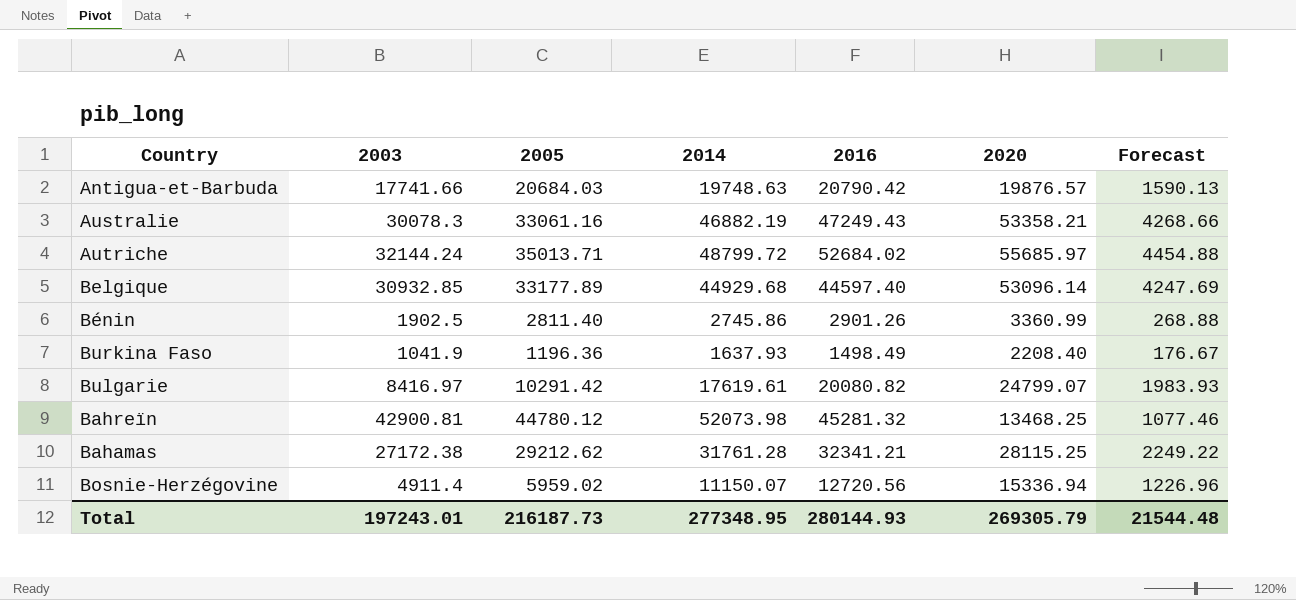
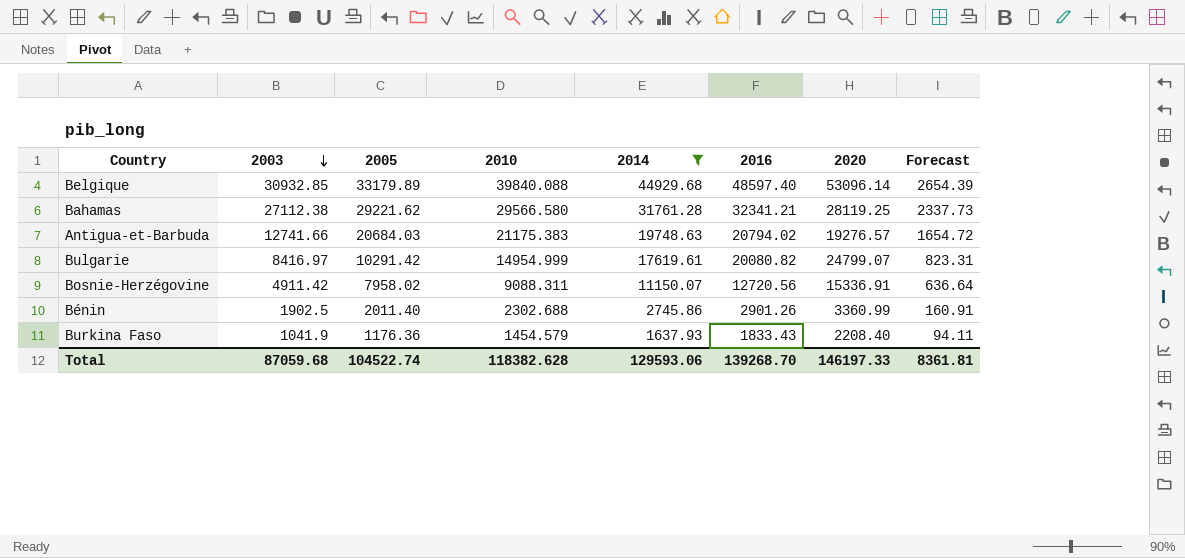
filter: none -> 2014 <= 44929.68
row order: none -> 2003 descending
column 2010 | position: none -> 4
column Forecast | formula: [2020] * 0.08 -> [2005] * 0.08
Belgique | 2005: 33177.89 -> 33179.89
Belgique | 2016: 44597.40 -> 48597.40
Bahamas | 2003: 27172.38 -> 27112.38
Bahamas | 2005: 29212.62 -> 29221.62
Bahamas | 2020: 28115.25 -> 28119.25
Antigua-et-Barbuda | 2003: 17741.66 -> 12741.66
Antigua-et-Barbuda | 2016: 20790.42 -> 20794.02
Antigua-et-Barbuda | 2020: 19876.57 -> 19276.57
Bosnie-Herzégovine | 2003: 4911.4 -> 4911.42
Bosnie-Herzégovine | 2005: 5959.02 -> 7958.02
Bosnie-Herzégovine | 2020: 15336.94 -> 15336.91
Bénin | 2005: 2811.40 -> 2011.40
Burkina Faso | 2005: 1196.36 -> 1176.36
Burkina Faso | 2016: 1498.49 -> 1833.43
Total | 2003: 197243.01 -> 87059.68
Total | 2005: 216187.73 -> 104522.74
Total | 2014: 277348.95 -> 129593.06
Total | 2016: 280144.93 -> 139268.70
Total | 2020: 269305.79 -> 146197.33
Total | Forecast: 21544.48 -> 8361.81

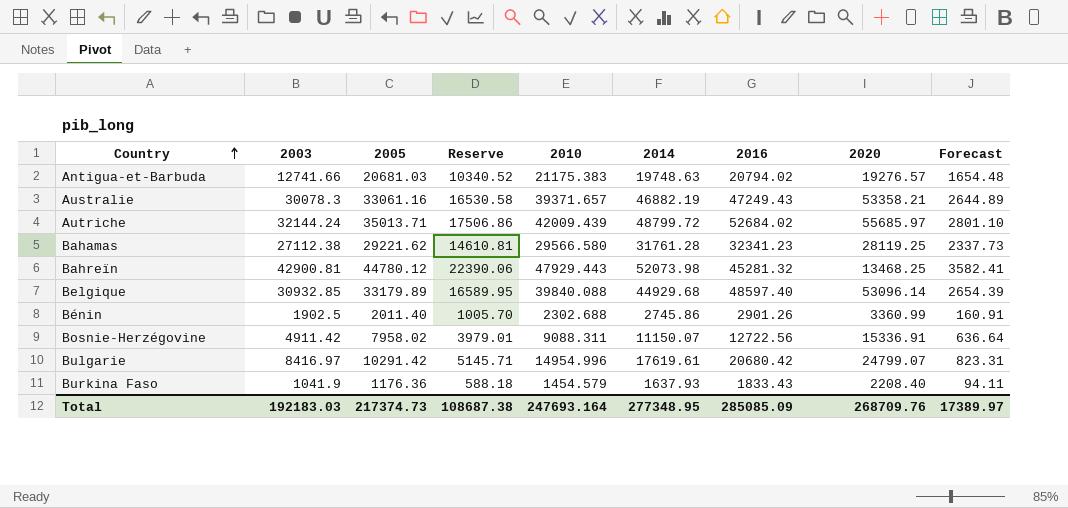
filter: 2014 <= 44929.68 -> none
row order: 2003 descending -> Country ascending
column Reserve | formula: none -> [2005] * 0.5
Antigua-et-Barbuda | 2005: 20684.03 -> 20681.03
Antigua-et-Barbuda | Forecast: 1654.72 -> 1654.48
Bahamas | 2016: 32341.21 -> 32341.23
Bosnie-Herzégovine | 2016: 12720.56 -> 12722.56
Bulgarie | 2010: 14954.999 -> 14954.996
Bulgarie | 2016: 20080.82 -> 20680.42
Total | 2003: 87059.68 -> 192183.03
Total | 2005: 104522.74 -> 217374.73
Total | 2010: 118382.628 -> 247693.164
Total | 2014: 129593.06 -> 277348.95
Total | 2016: 139268.70 -> 285085.09
Total | 2020: 146197.33 -> 268709.76
Total | Forecast: 8361.81 -> 17389.97

